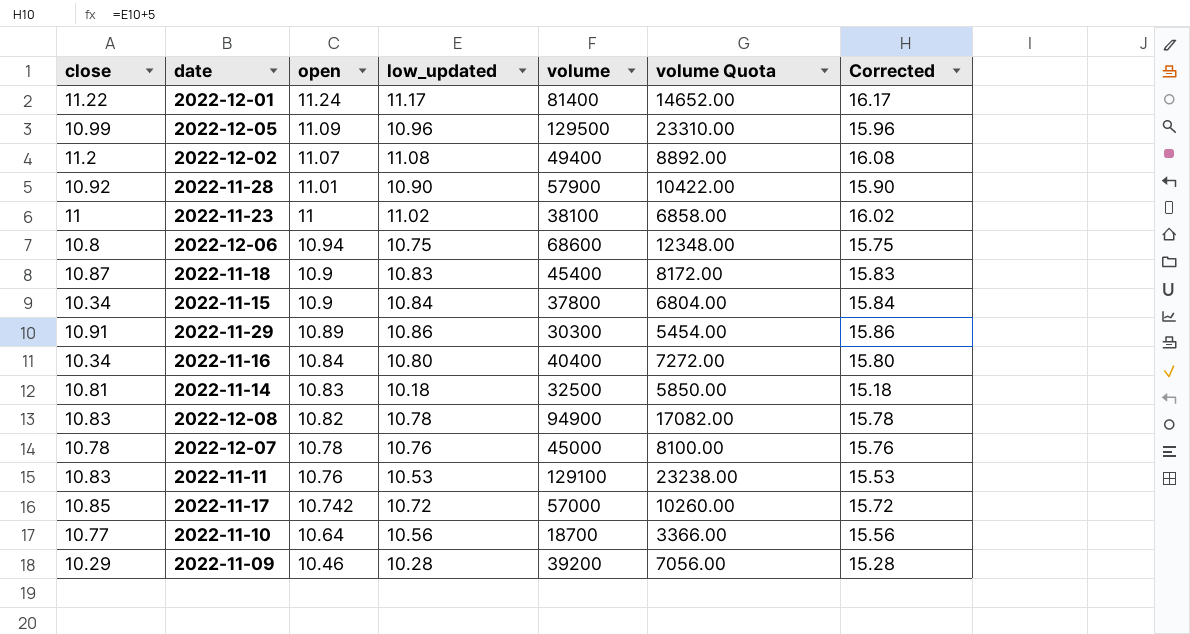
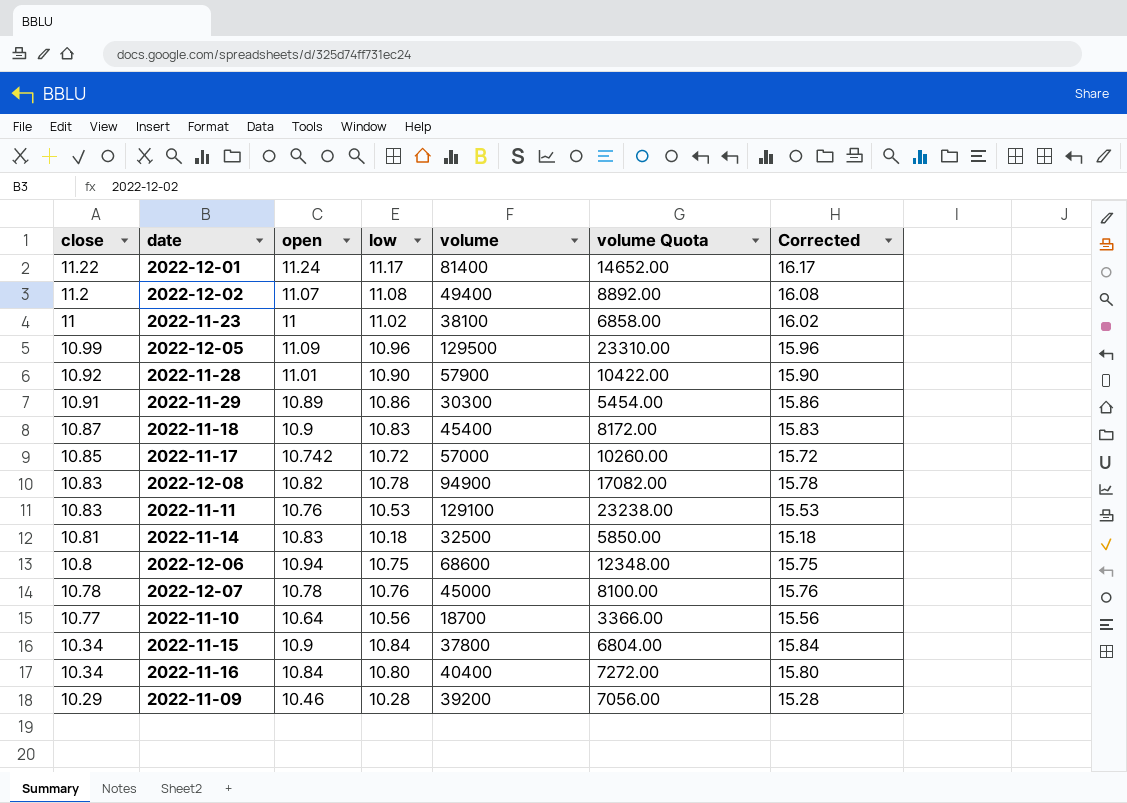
row order: open descending -> close descending
column name: low_updated -> low

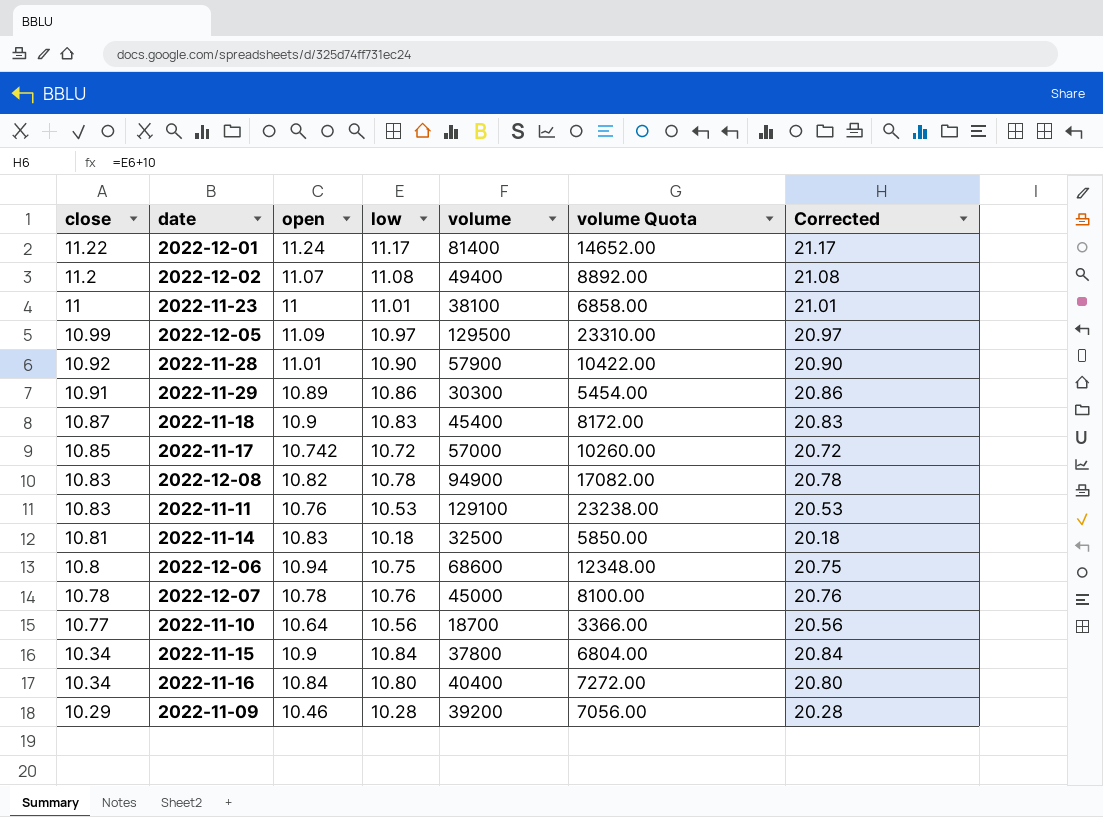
column Corrected | formula: [low] + 5 -> [low] + 10
2022-11-23 | low: 11.02 -> 11.01
2022-12-05 | low: 10.96 -> 10.97

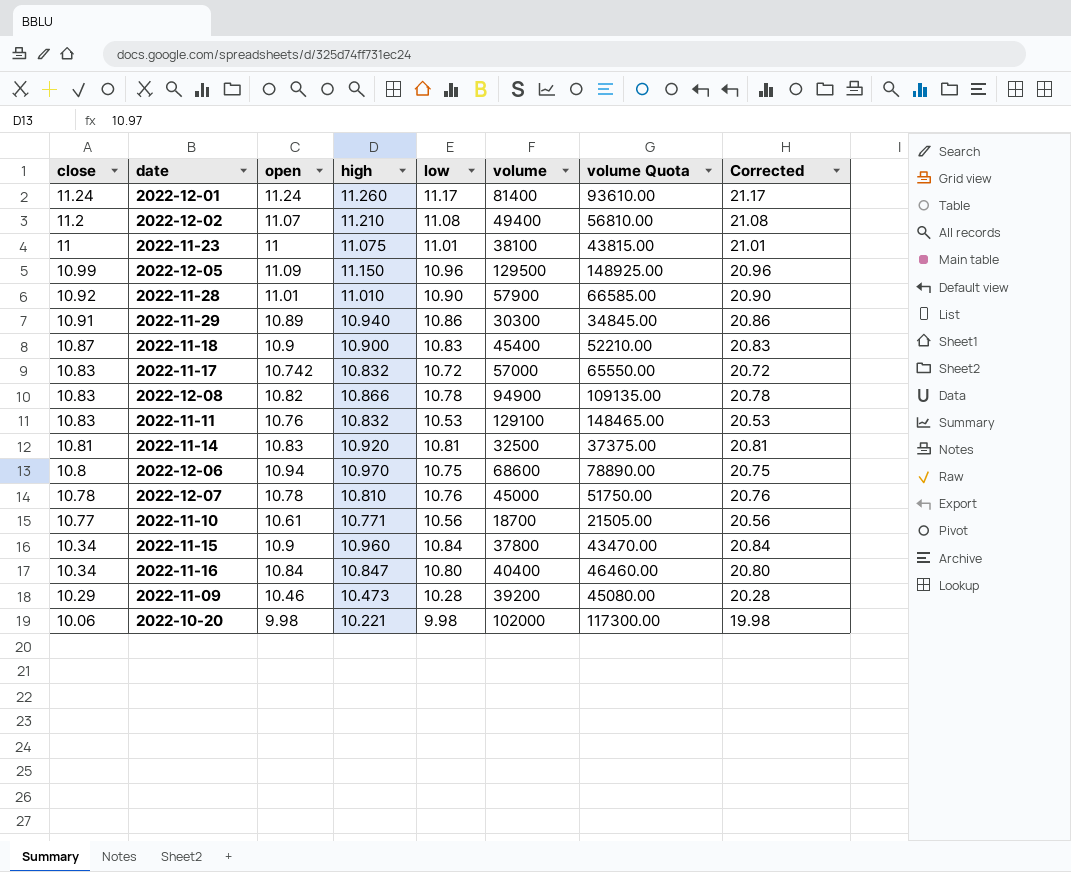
column high | position: none -> 4
column volume Quota | formula: [volume] * 0.18 -> [volume] * 1.15
2022-12-01 | close: 11.22 -> 11.24
2022-12-05 | low: 10.97 -> 10.96
2022-12-05 | Corrected: 20.97 -> 20.96
2022-11-17 | close: 10.85 -> 10.83
2022-11-14 | low: 10.18 -> 10.81
2022-11-14 | Corrected: 20.18 -> 20.81
2022-11-10 | open: 10.64 -> 10.61
row 2022-10-20: none -> 10.06 | 9.98 | 10.221 | 9.98 | 102000 | 117300.00 | 19.98

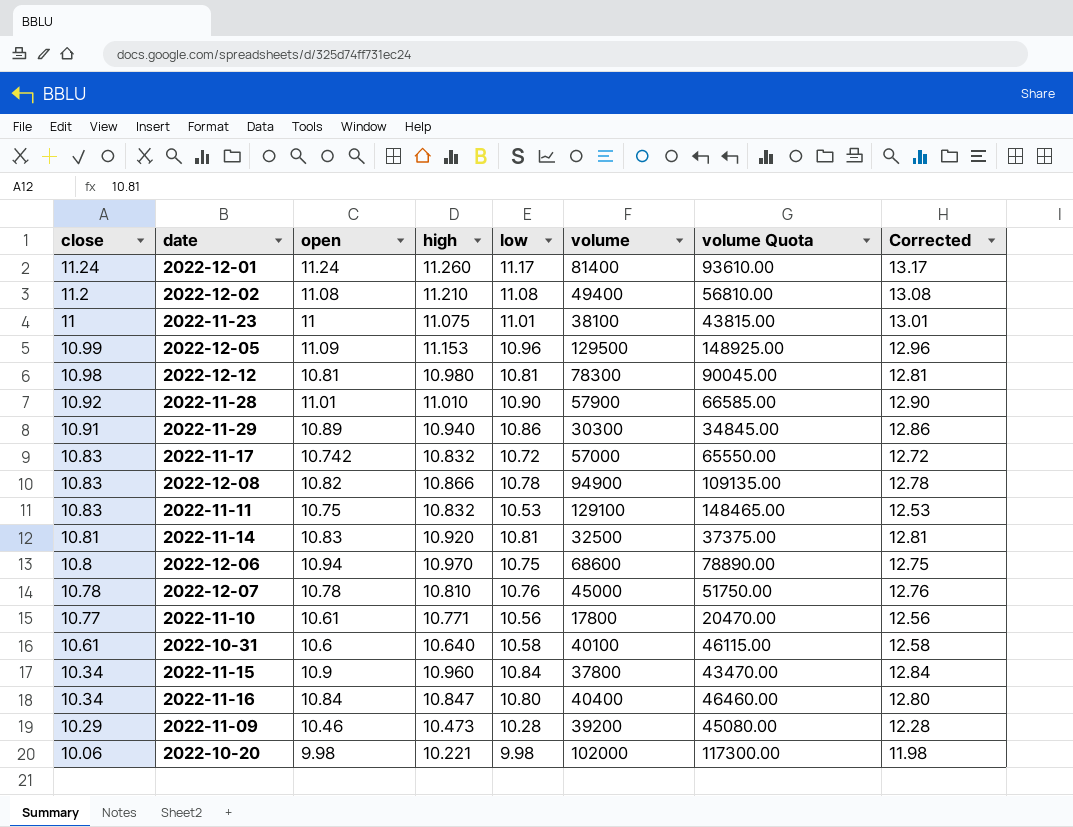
column Corrected | formula: [low] + 10 -> [low] + 2
row 2022-11-18: 10.87 | 10.9 | 10.900 | 10.83 | 45400 | 52210.00 | 20.83 -> none
2022-12-02 | open: 11.07 -> 11.08
2022-12-05 | high: 11.150 -> 11.153
row 2022-12-12: none -> 10.98 | 10.81 | 10.980 | 10.81 | 78300 | 90045.00 | 12.81
2022-11-11 | open: 10.76 -> 10.75
2022-11-10 | volume: 18700 -> 17800
2022-11-10 | volume Quota: 21505.00 -> 20470.00
row 2022-10-31: none -> 10.61 | 10.6 | 10.640 | 10.58 | 40100 | 46115.00 | 12.58

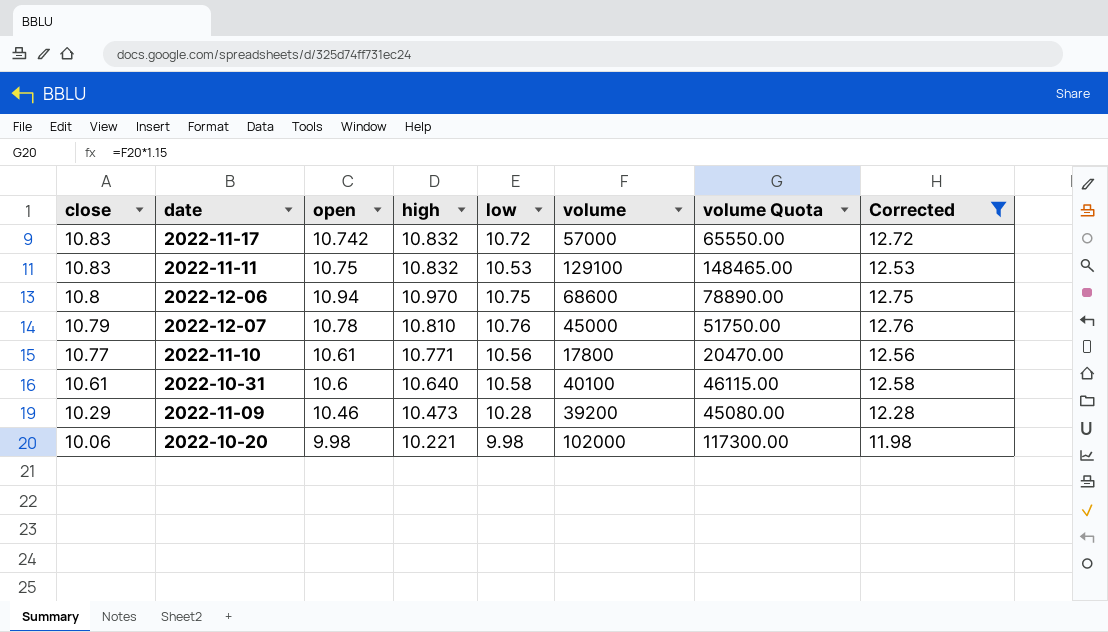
filter: none -> Corrected <= 12.76
2022-12-07 | close: 10.78 -> 10.79

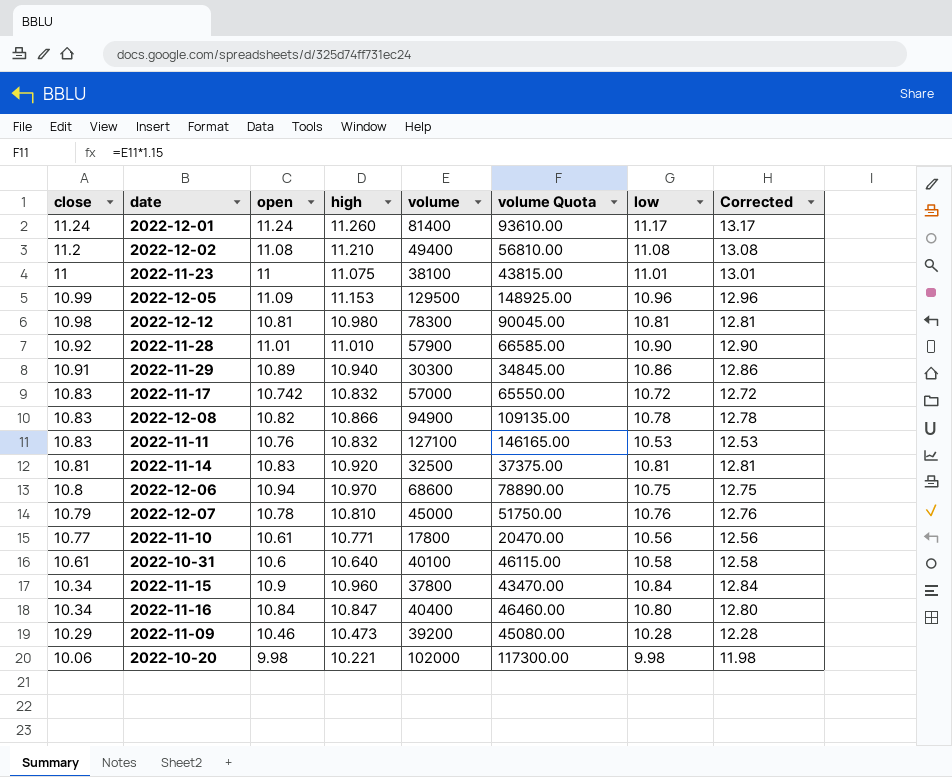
filter: Corrected <= 12.76 -> none
column low | position: 5 -> 7
2022-11-11 | open: 10.75 -> 10.76
2022-11-11 | volume: 129100 -> 127100
2022-11-11 | volume Quota: 148465.00 -> 146165.00

